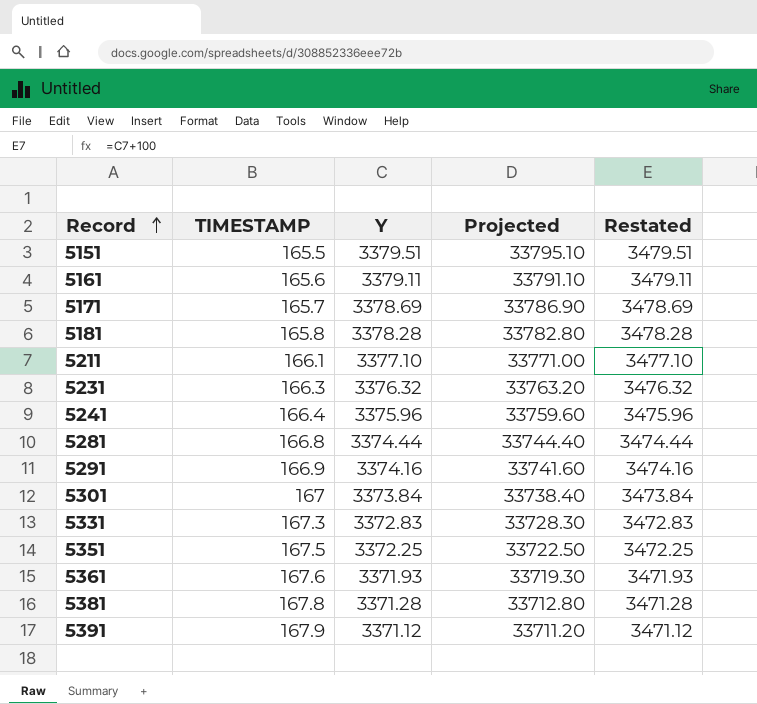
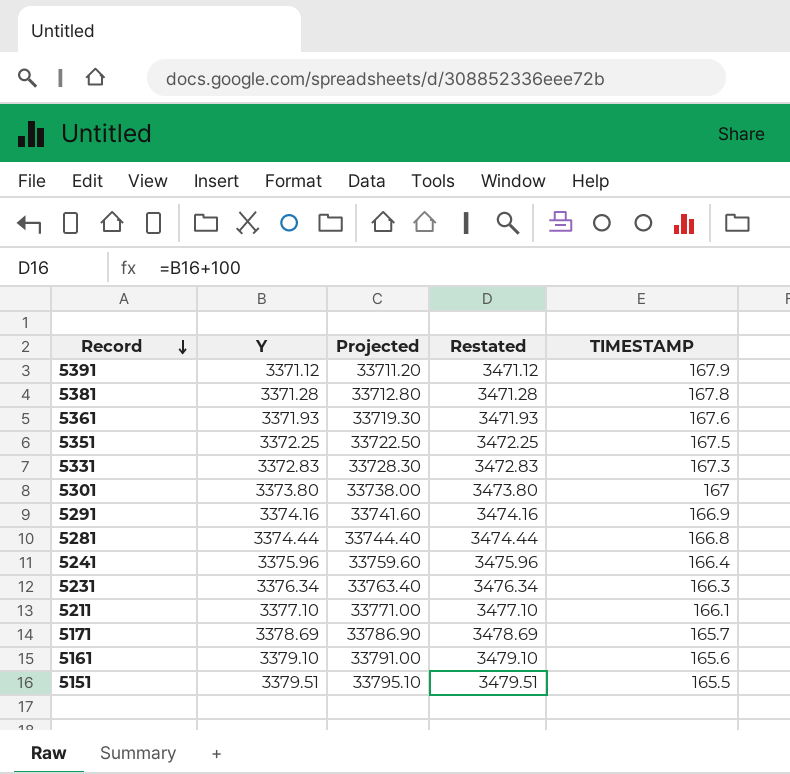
row order: Record ascending -> Record descending
column TIMESTAMP | position: 2 -> 5
row 5181: 165.8 | 3378.28 | 33782.80 | 3478.28 -> none
5301 | Y: 3373.84 -> 3373.80
5301 | Projected: 33738.40 -> 33738.00
5301 | Restated: 3473.84 -> 3473.80
5231 | Y: 3376.32 -> 3376.34
5231 | Projected: 33763.20 -> 33763.40
5231 | Restated: 3476.32 -> 3476.34
5161 | Y: 3379.11 -> 3379.10
5161 | Projected: 33791.10 -> 33791.00
5161 | Restated: 3479.11 -> 3479.10

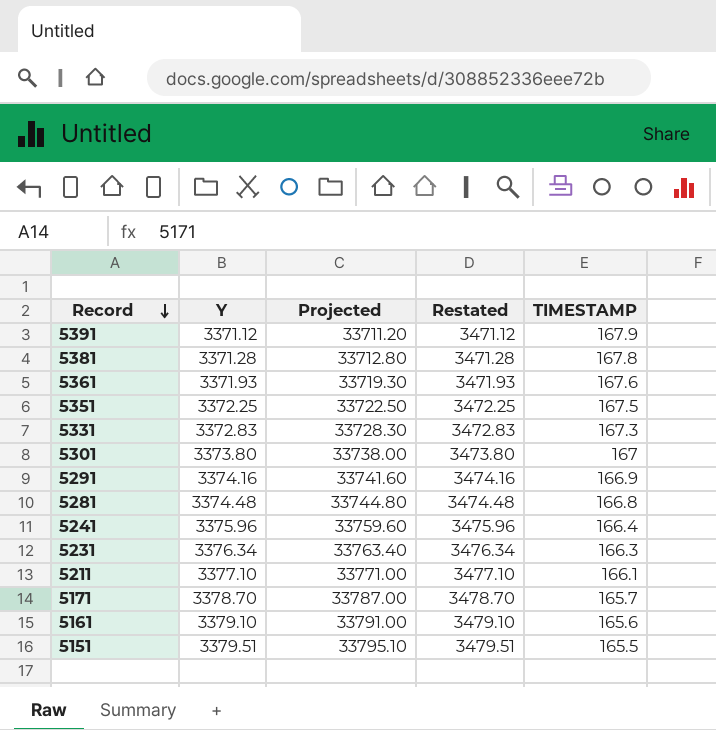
5281 | Y: 3374.44 -> 3374.48
5281 | Projected: 33744.40 -> 33744.80
5281 | Restated: 3474.44 -> 3474.48
5171 | Y: 3378.69 -> 3378.70
5171 | Projected: 33786.90 -> 33787.00
5171 | Restated: 3478.69 -> 3478.70

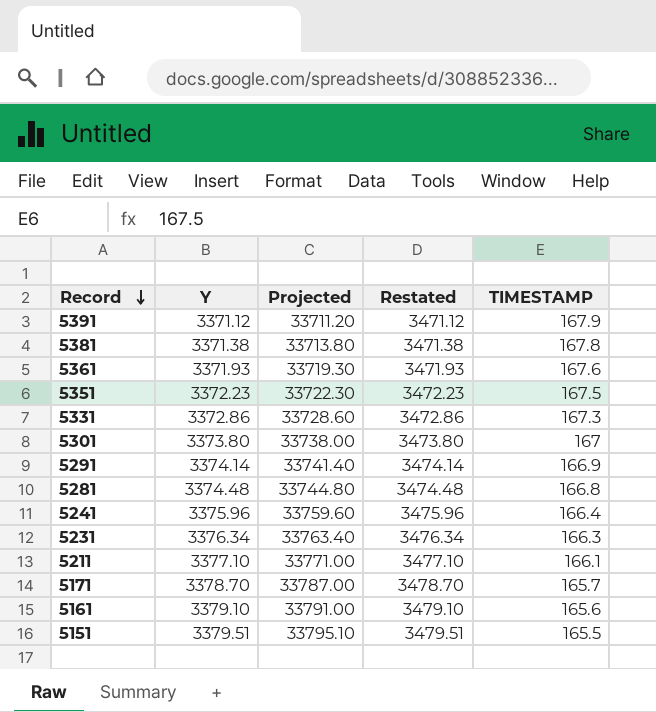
5381 | Y: 3371.28 -> 3371.38
5381 | Projected: 33712.80 -> 33713.80
5381 | Restated: 3471.28 -> 3471.38
5351 | Y: 3372.25 -> 3372.23
5351 | Projected: 33722.50 -> 33722.30
5351 | Restated: 3472.25 -> 3472.23
5331 | Y: 3372.83 -> 3372.86
5331 | Projected: 33728.30 -> 33728.60
5331 | Restated: 3472.83 -> 3472.86
5291 | Y: 3374.16 -> 3374.14
5291 | Projected: 33741.60 -> 33741.40
5291 | Restated: 3474.16 -> 3474.14

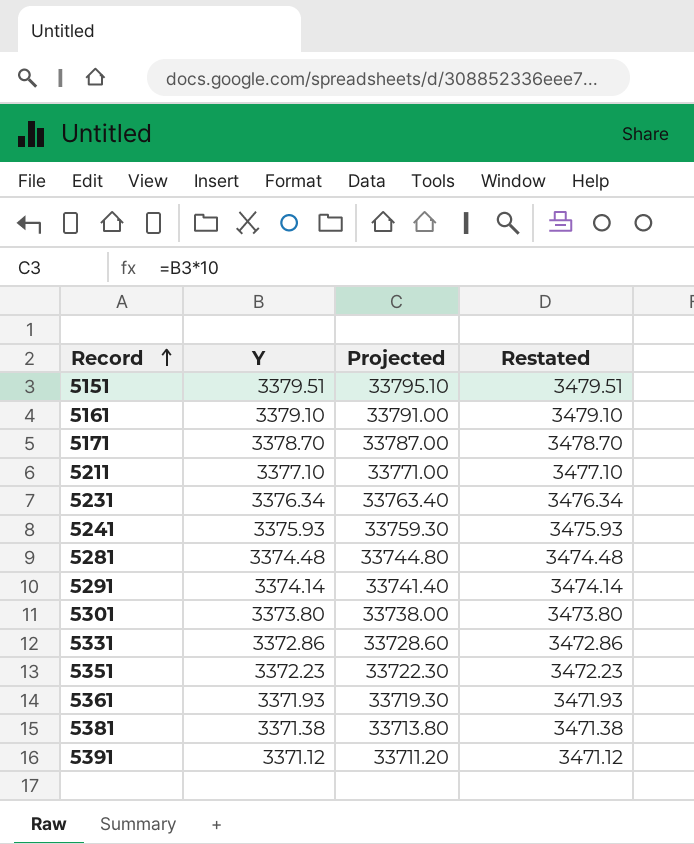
row order: Record descending -> Record ascending
column TIMESTAMP | position: 5 -> none
5241 | Y: 3375.96 -> 3375.93
5241 | Projected: 33759.60 -> 33759.30
5241 | Restated: 3475.96 -> 3475.93

